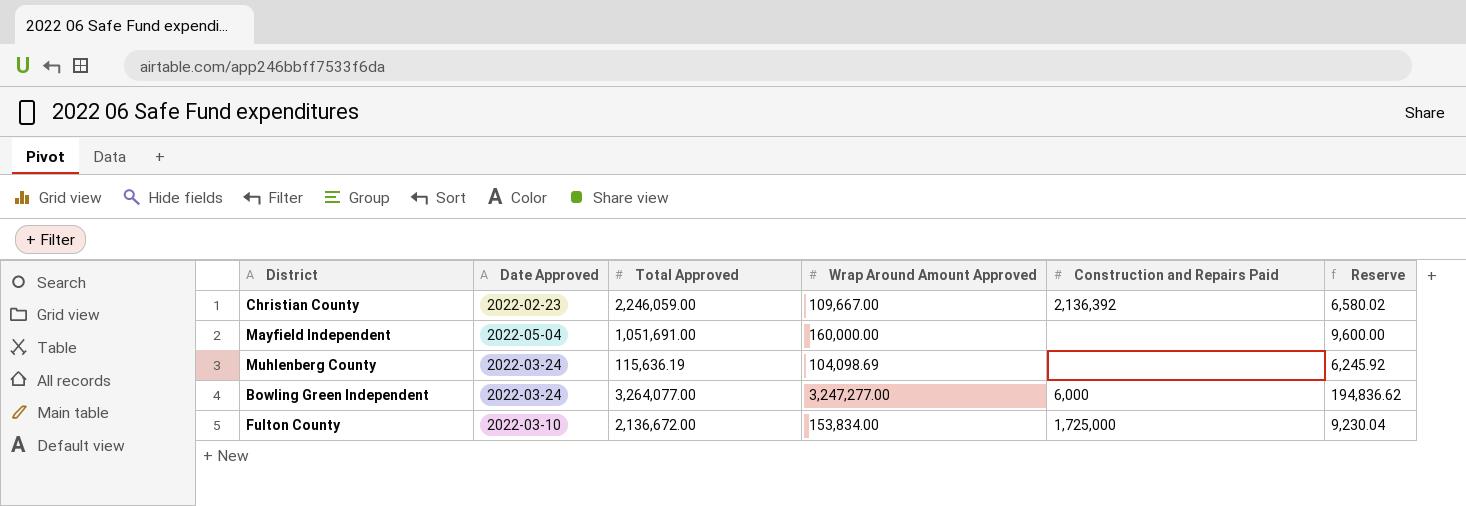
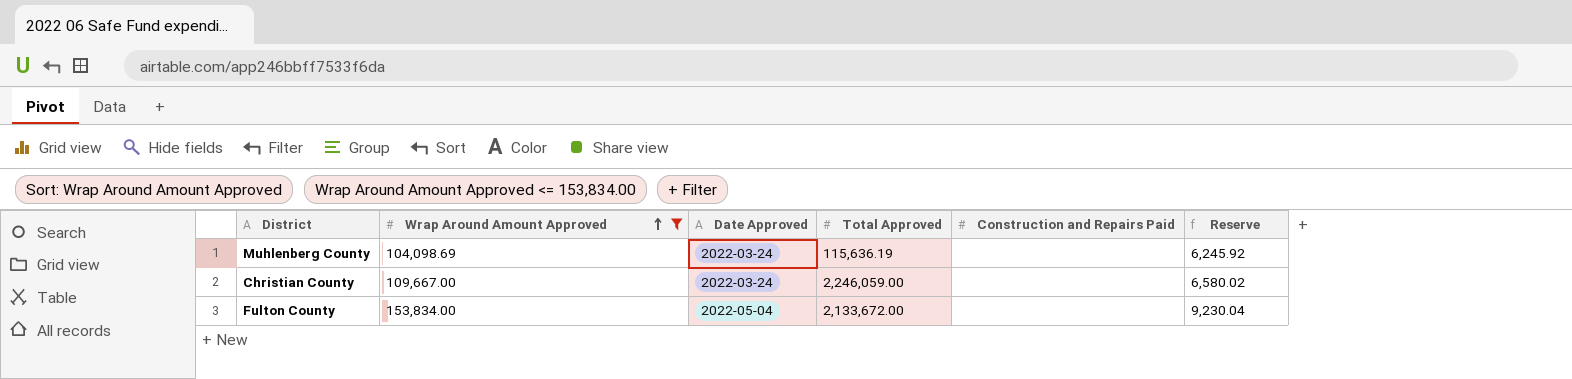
filter: none -> Wrap Around Amount Approved <= 153,834.00
row order: none -> Wrap Around Amount Approved ascending
column Wrap Around Amount Approved | position: 4 -> 2
Christian County | Date Approved: 2022-02-23 -> 2022-03-24
Christian County | Construction and Repairs Paid: 2,136,392 -> none
Fulton County | Date Approved: 2022-03-10 -> 2022-05-04
Fulton County | Total Approved: 2,136,672.00 -> 2,133,672.00
Fulton County | Construction and Repairs Paid: 1,725,000 -> none

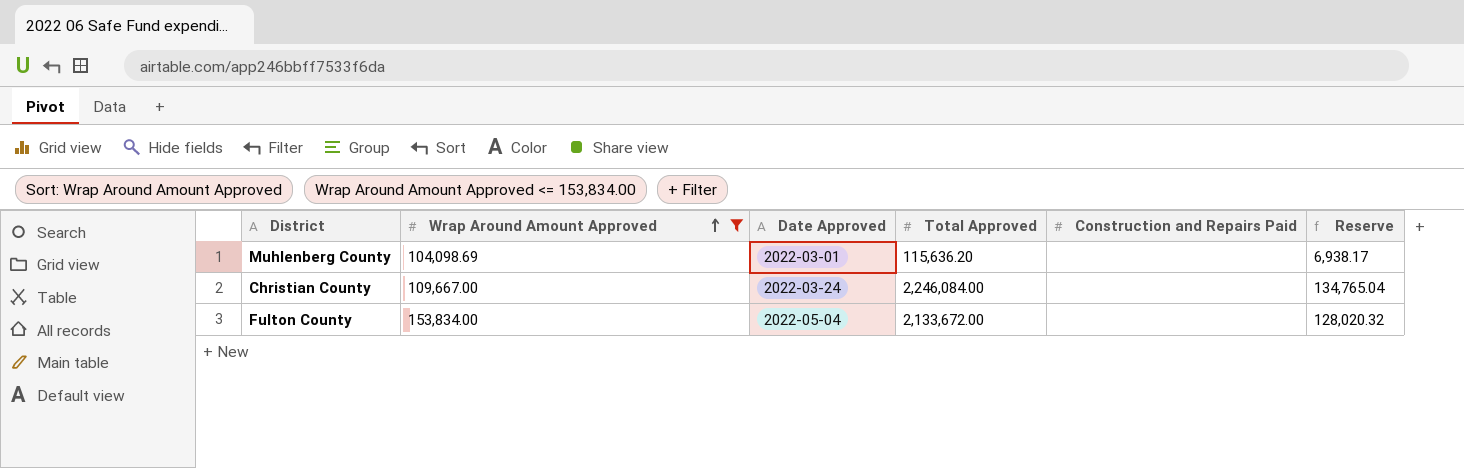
column Reserve | formula: [Wrap Around Amount Approved] * 0.06 -> [Total Approved] * 0.06
Muhlenberg County | Date Approved: 2022-03-24 -> 2022-03-01
Muhlenberg County | Total Approved: 115,636.19 -> 115,636.20
Christian County | Total Approved: 2,246,059.00 -> 2,246,084.00

